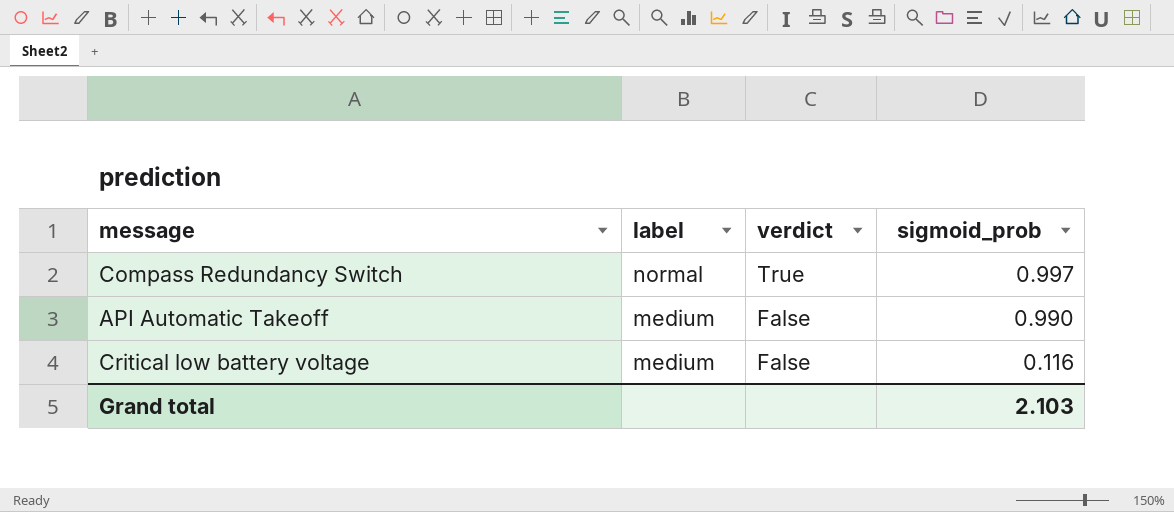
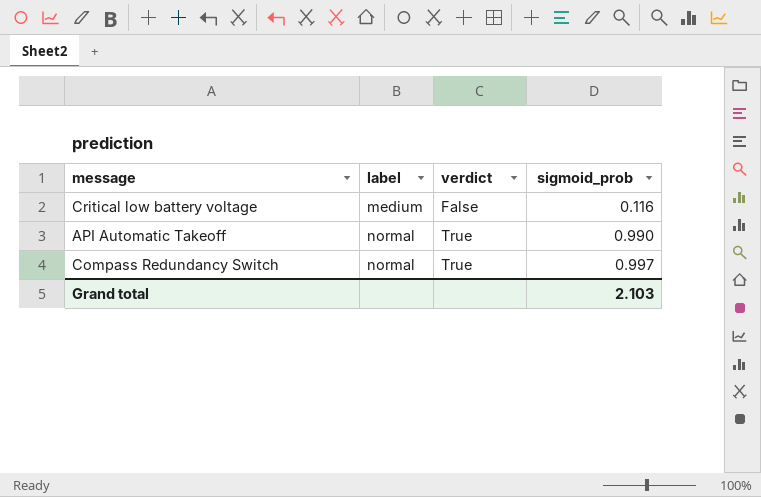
row order: label descending -> label ascending
API Automatic Takeoff | label: medium -> normal
API Automatic Takeoff | verdict: False -> True

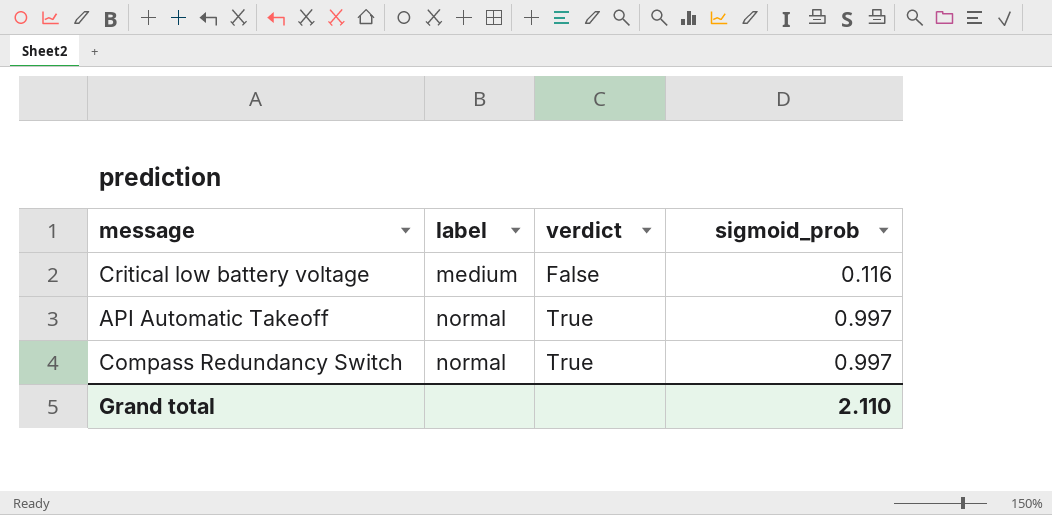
API Automatic Takeoff | sigmoid_prob: 0.990 -> 0.997
Grand total | sigmoid_prob: 2.103 -> 2.110

